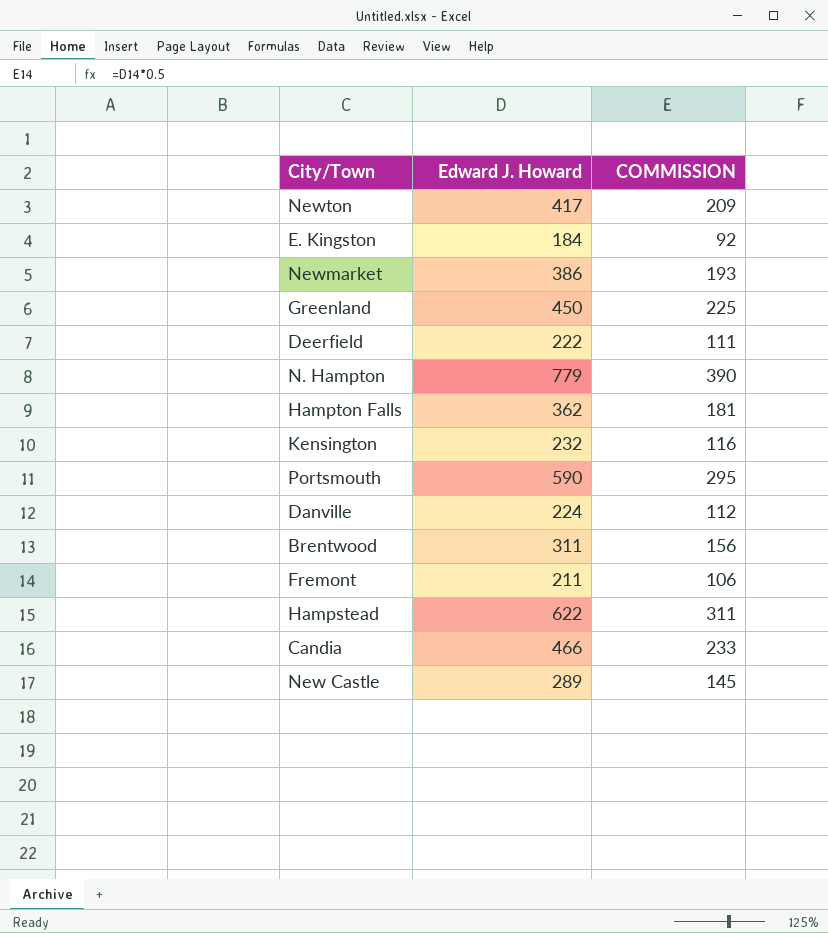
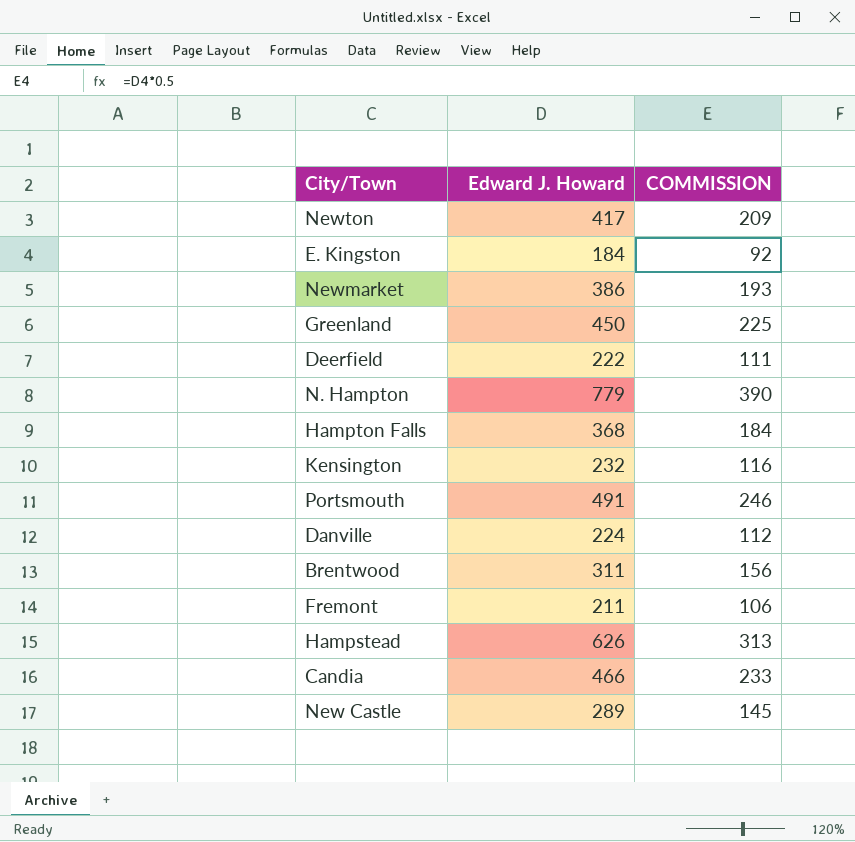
Hampton Falls | Edward J. Howard: 362 -> 368
Hampton Falls | COMMISSION: 181 -> 184
Portsmouth | Edward J. Howard: 590 -> 491
Portsmouth | COMMISSION: 295 -> 246
Hampstead | Edward J. Howard: 622 -> 626
Hampstead | COMMISSION: 311 -> 313

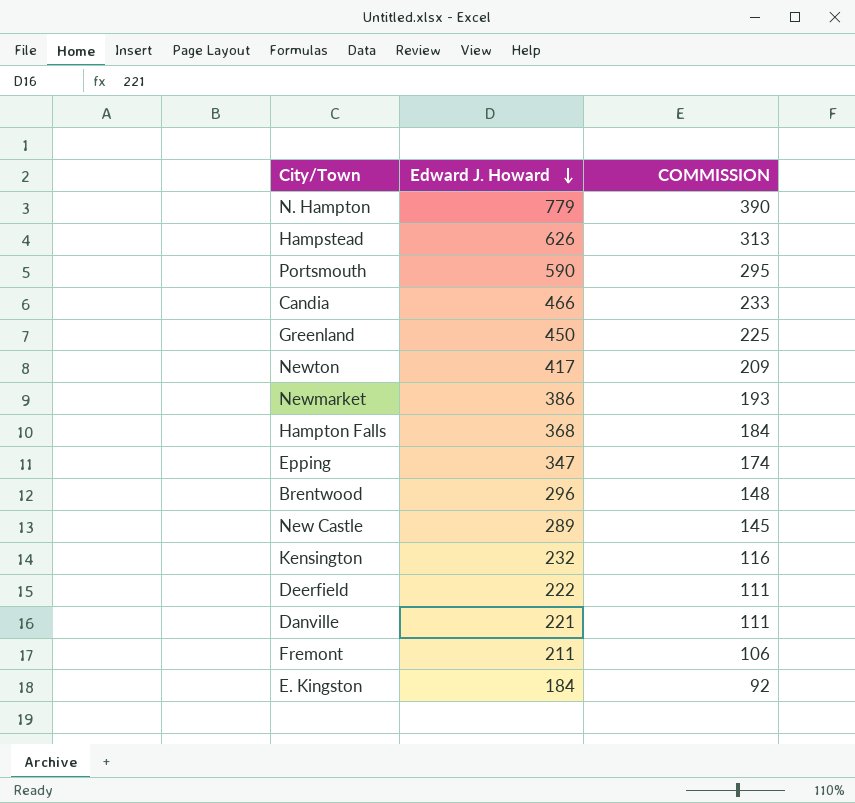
row order: none -> Edward J. Howard descending
Portsmouth | Edward J. Howard: 491 -> 590
Portsmouth | COMMISSION: 246 -> 295
row Epping: none -> 347 | 174
Brentwood | Edward J. Howard: 311 -> 296
Brentwood | COMMISSION: 156 -> 148
Danville | Edward J. Howard: 224 -> 221
Danville | COMMISSION: 112 -> 111

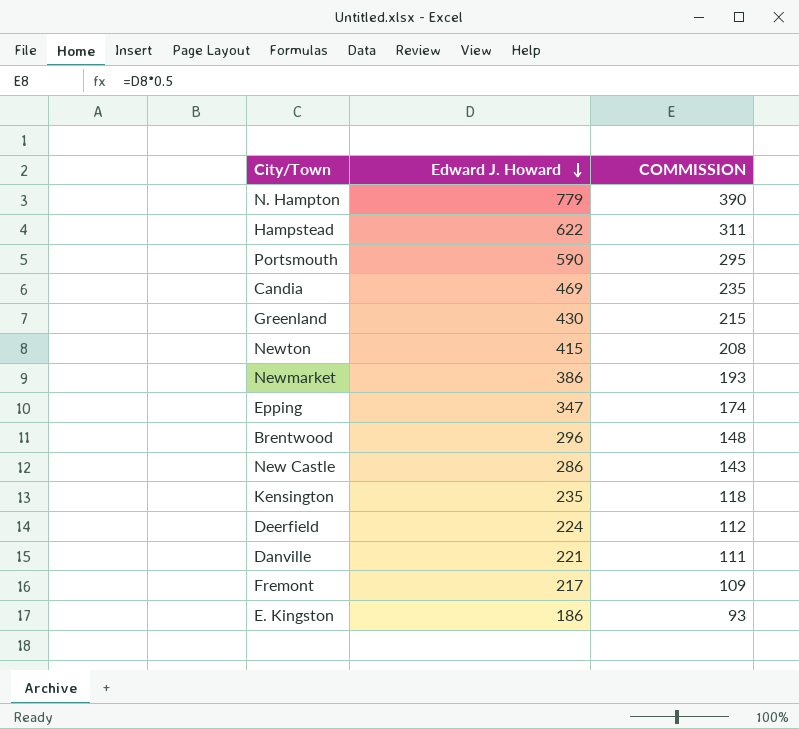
row Hampton Falls: 368 | 184 -> none
Hampstead | Edward J. Howard: 626 -> 622
Hampstead | COMMISSION: 313 -> 311
Candia | Edward J. Howard: 466 -> 469
Candia | COMMISSION: 233 -> 235
Greenland | Edward J. Howard: 450 -> 430
Greenland | COMMISSION: 225 -> 215
Newton | Edward J. Howard: 417 -> 415
Newton | COMMISSION: 209 -> 208
New Castle | Edward J. Howard: 289 -> 286
New Castle | COMMISSION: 145 -> 143
Kensington | Edward J. Howard: 232 -> 235
Kensington | COMMISSION: 116 -> 118
Deerfield | Edward J. Howard: 222 -> 224
Deerfield | COMMISSION: 111 -> 112
Fremont | Edward J. Howard: 211 -> 217
Fremont | COMMISSION: 106 -> 109
E. Kingston | Edward J. Howard: 184 -> 186
E. Kingston | COMMISSION: 92 -> 93

